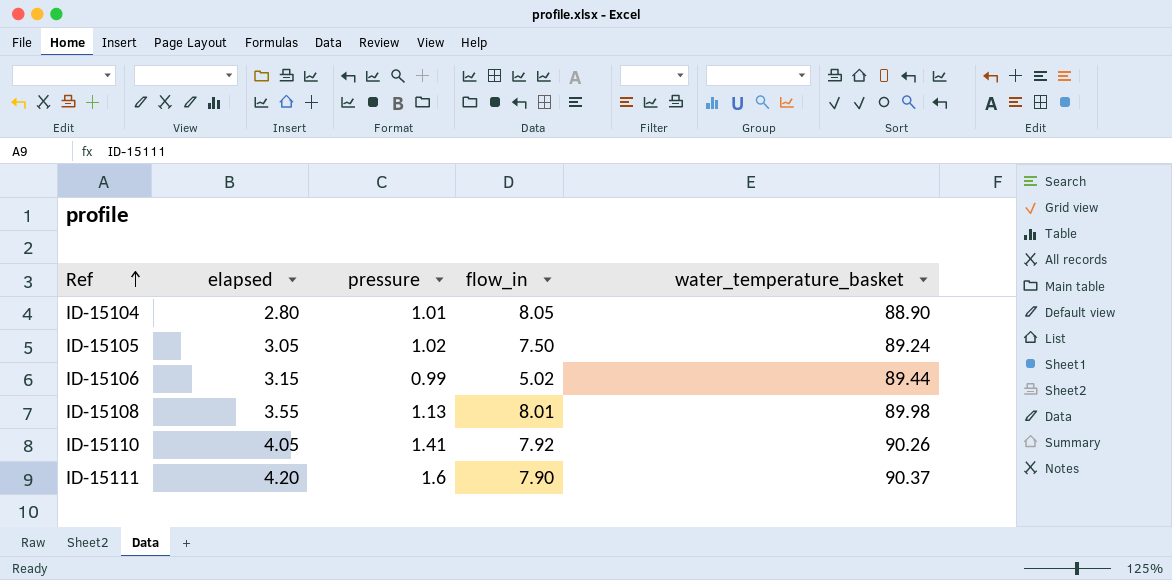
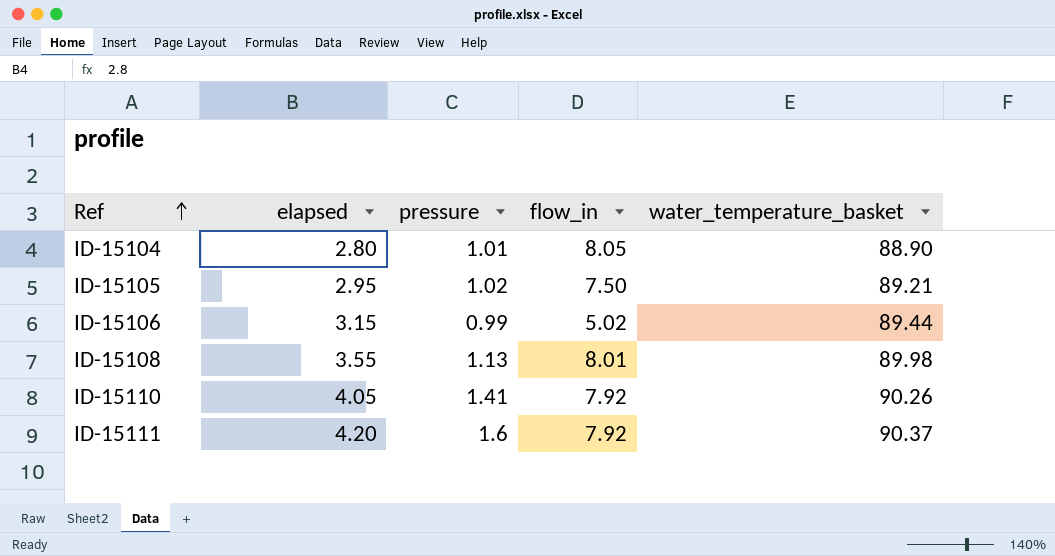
ID-15105 | elapsed: 3.05 -> 2.95
ID-15105 | water_temperature_basket: 89.24 -> 89.21
ID-15111 | flow_in: 7.90 -> 7.92

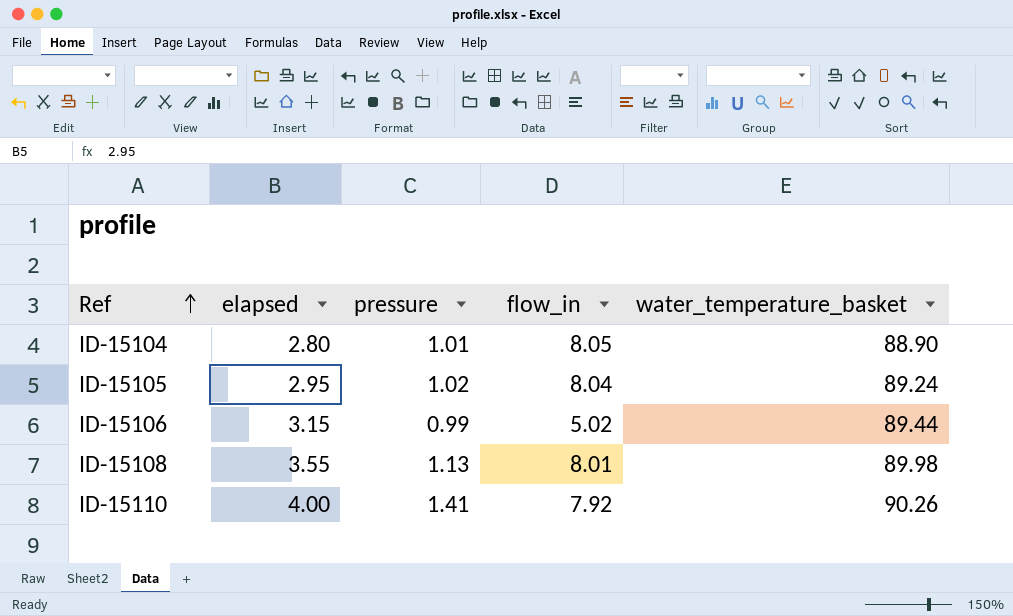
row ID-15111: 4.20 | 1.6 | 7.92 | 90.37 -> none
ID-15105 | flow_in: 7.50 -> 8.04
ID-15105 | water_temperature_basket: 89.21 -> 89.24
ID-15110 | elapsed: 4.05 -> 4.00

